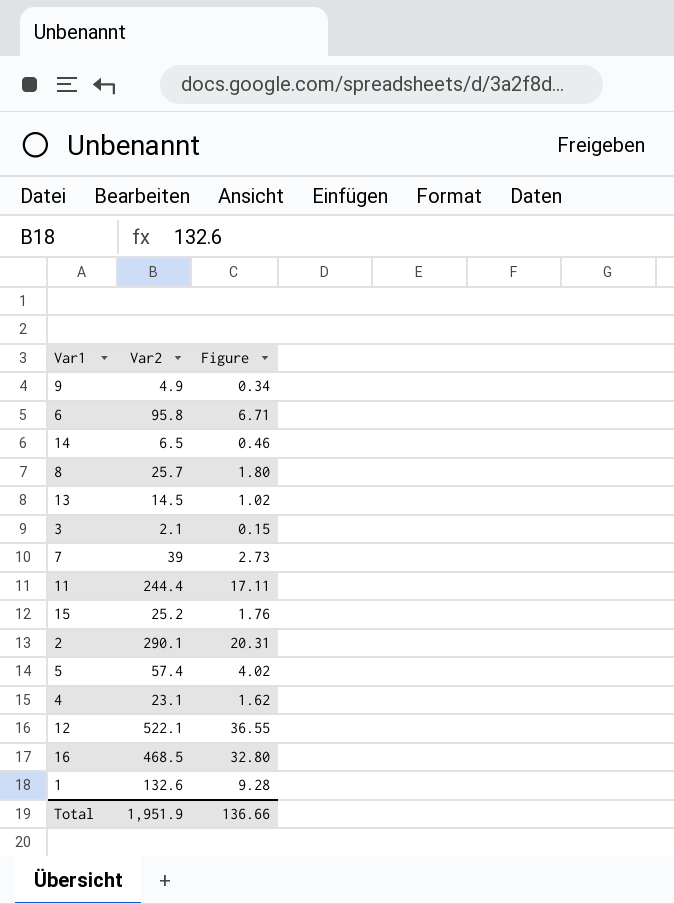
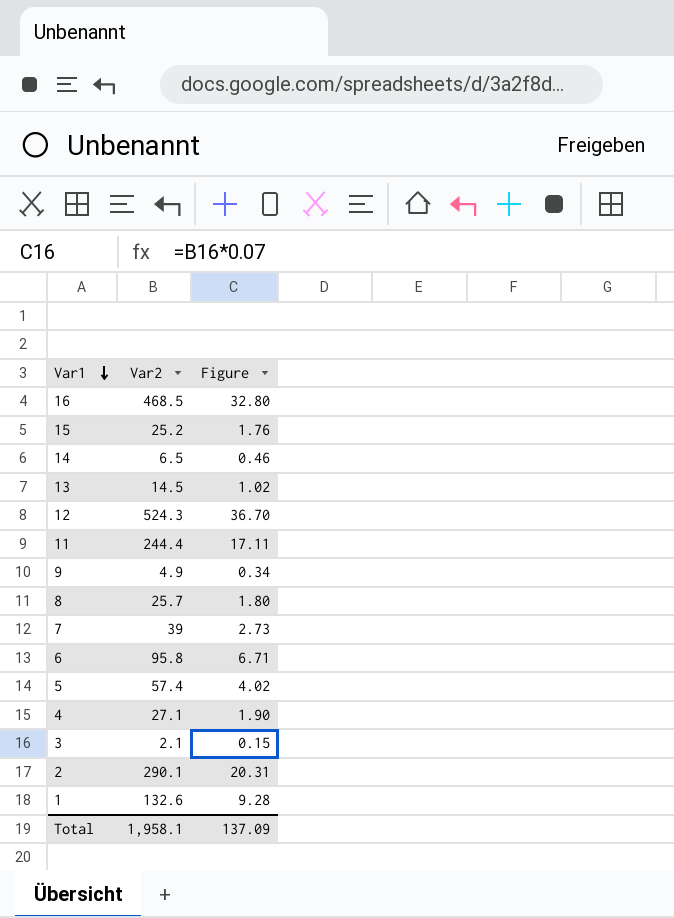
row order: none -> Var1 descending
12 | Var2: 522.1 -> 524.3
12 | Figure: 36.55 -> 36.70
4 | Var2: 23.1 -> 27.1
4 | Figure: 1.62 -> 1.90
Total | Var2: 1,951.9 -> 1,958.1
Total | Figure: 136.66 -> 137.09

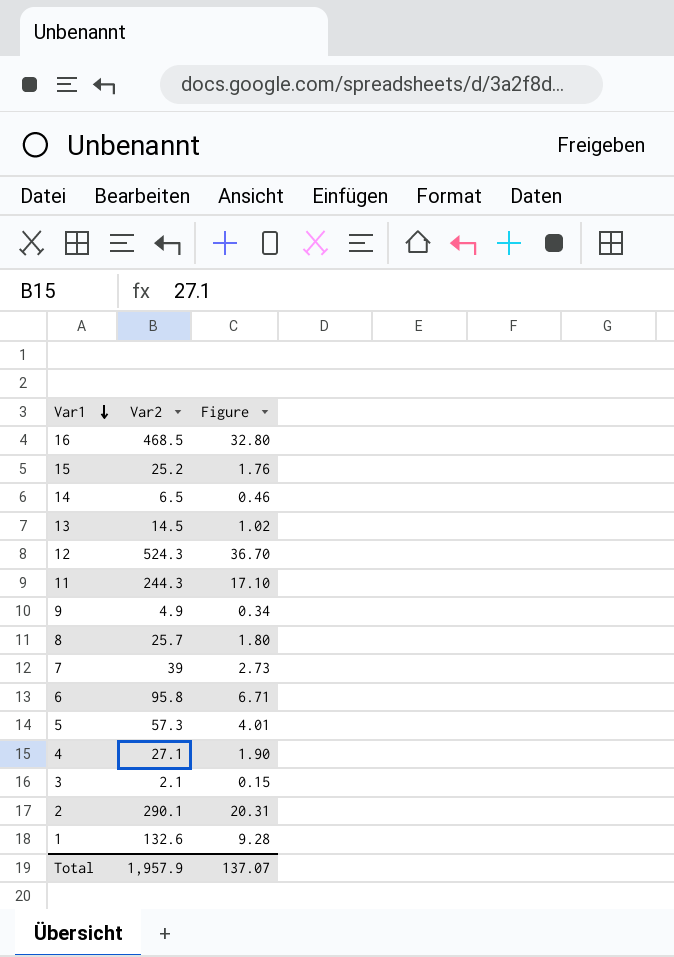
11 | Var2: 244.4 -> 244.3
11 | Figure: 17.11 -> 17.10
5 | Var2: 57.4 -> 57.3
5 | Figure: 4.02 -> 4.01
Total | Var2: 1,958.1 -> 1,957.9
Total | Figure: 137.09 -> 137.07

